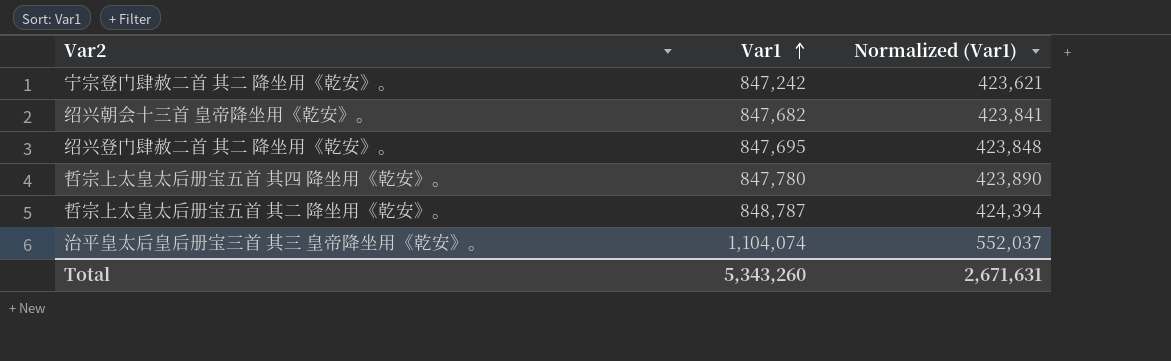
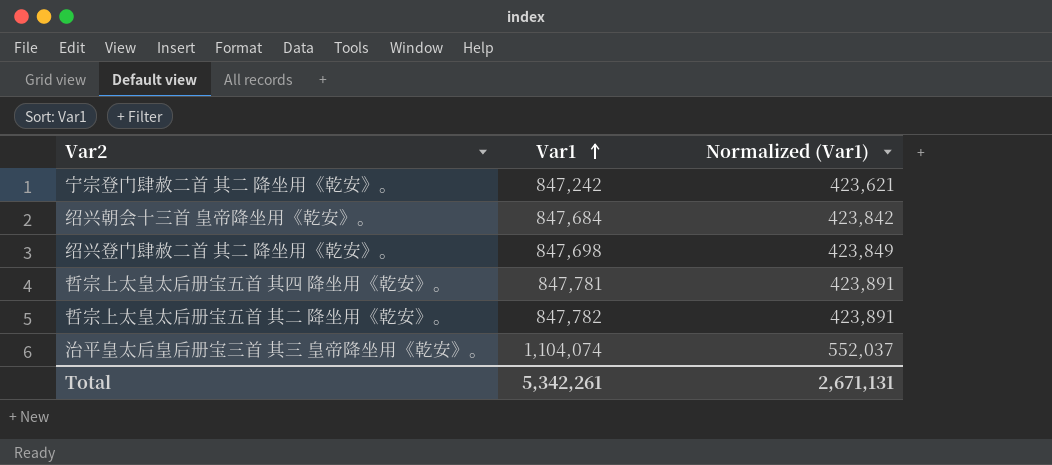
绍兴朝会十三首 皇帝降坐用《乾安》。 | Var1: 847,682 -> 847,684
绍兴朝会十三首 皇帝降坐用《乾安》。 | Normalized (Var1): 423,841 -> 423,842
绍兴登门肆赦二首 其二 降坐用《乾安》。 | Var1: 847,695 -> 847,698
绍兴登门肆赦二首 其二 降坐用《乾安》。 | Normalized (Var1): 423,848 -> 423,849
哲宗上太皇太后册宝五首 其四 降坐用《乾安》。 | Var1: 847,780 -> 847,781
哲宗上太皇太后册宝五首 其四 降坐用《乾安》。 | Normalized (Var1): 423,890 -> 423,891
哲宗上太皇太后册宝五首 其二 降坐用《乾安》。 | Var1: 848,787 -> 847,782
哲宗上太皇太后册宝五首 其二 降坐用《乾安》。 | Normalized (Var1): 424,394 -> 423,891
Total | Var1: 5,343,260 -> 5,342,261
Total | Normalized (Var1): 2,671,631 -> 2,671,131

